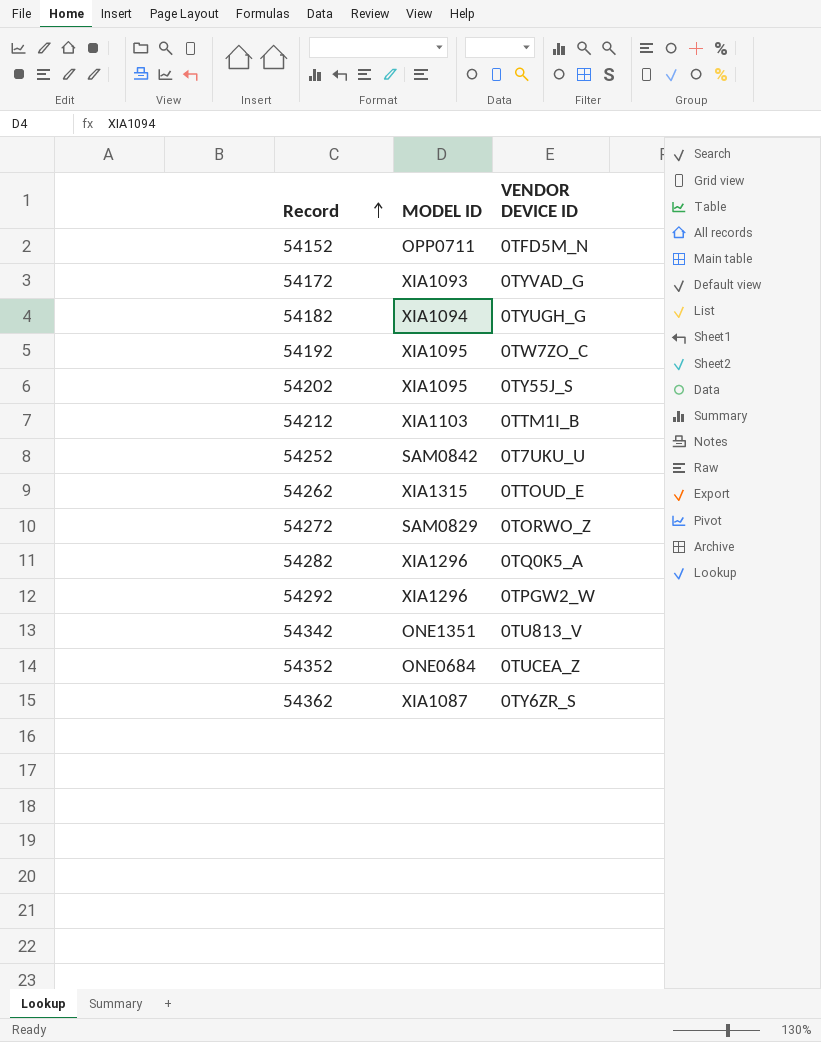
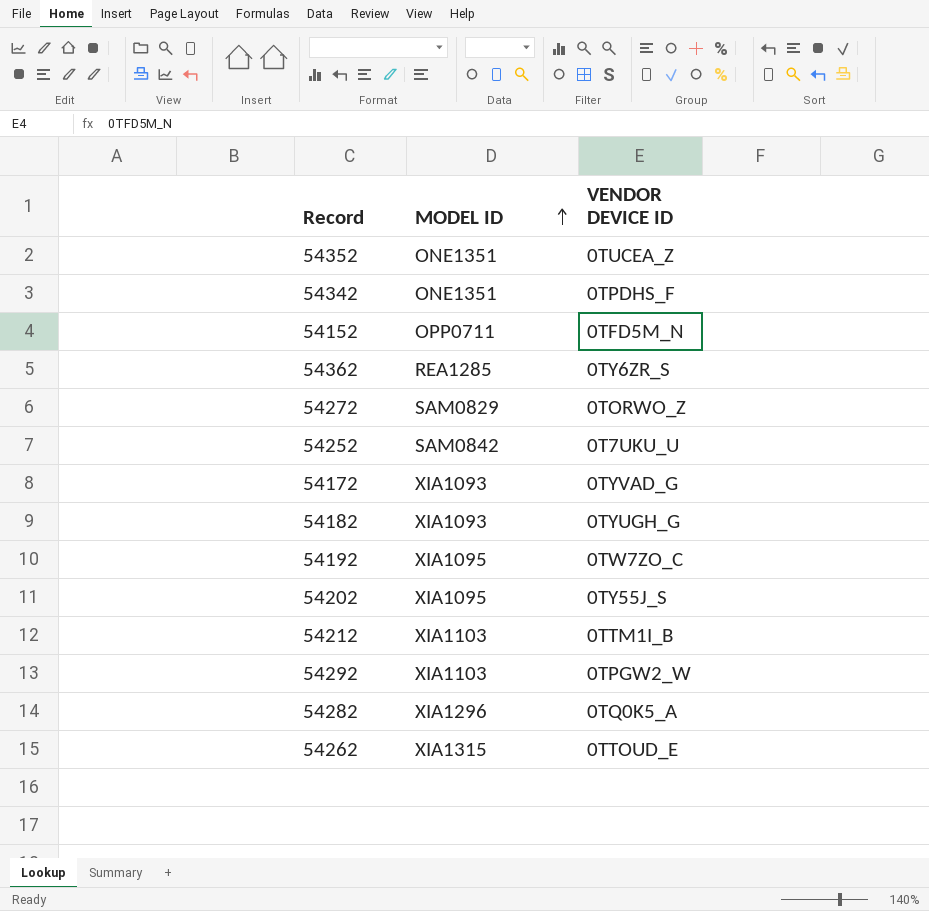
row order: Record ascending -> MODEL ID ascending
54352 | MODEL ID: ONE0684 -> ONE1351
54342 | VENDOR DEVICE ID: 0TU813_V -> 0TPDHS_F
54362 | MODEL ID: XIA1087 -> REA1285
54182 | MODEL ID: XIA1094 -> XIA1093
54292 | MODEL ID: XIA1296 -> XIA1103

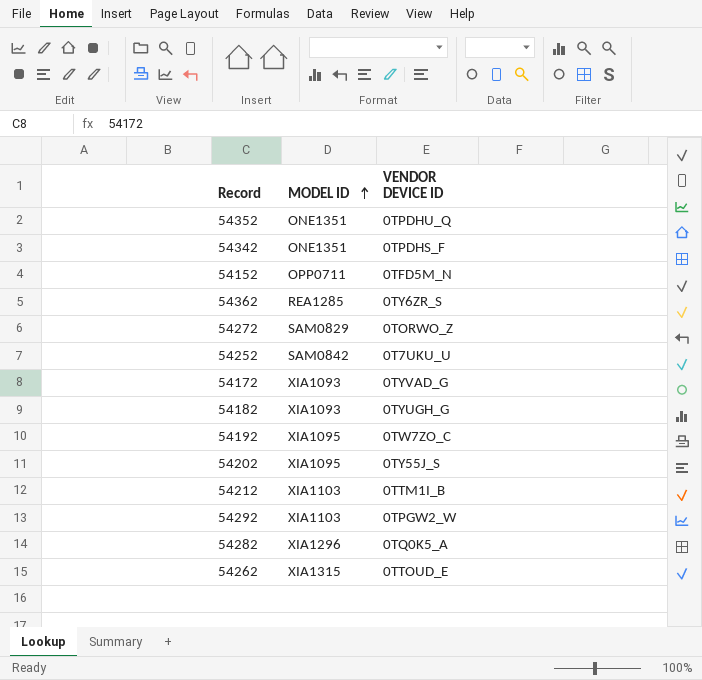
54352 | VENDOR DEVICE ID: 0TUCEA_Z -> 0TPDHU_Q

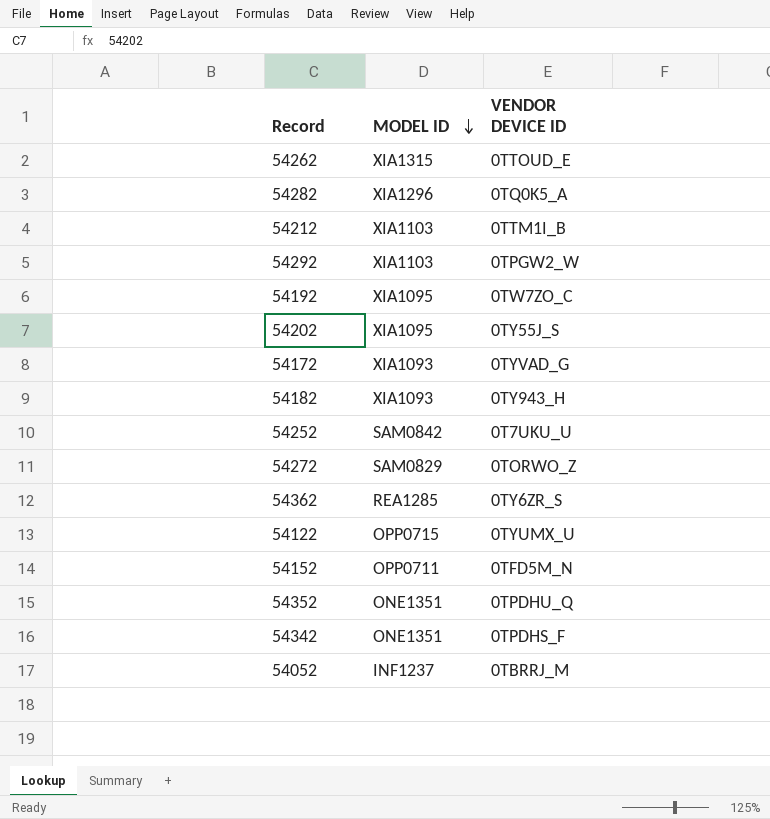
row order: MODEL ID ascending -> MODEL ID descending
54182 | VENDOR DEVICE ID: 0TYUGH_G -> 0TY943_H
row 54122: none -> OPP0715 | 0TYUMX_U
row 54052: none -> INF1237 | 0TBRRJ_M

